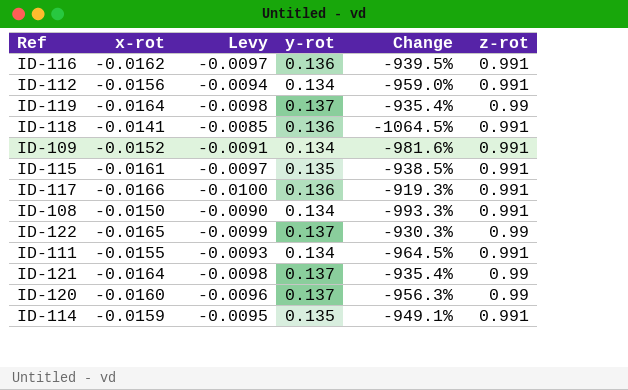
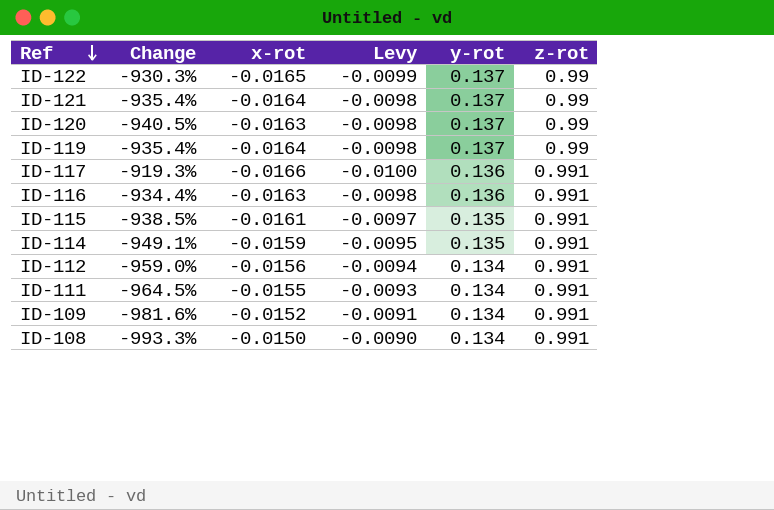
row order: none -> Ref descending
column Change | position: 5 -> 2
row ID-118: -0.0141 | -0.0085 | 0.136 | -1064.5% | 0.991 -> none
ID-120 | Change: -956.3% -> -940.5%
ID-120 | x-rot: -0.0160 -> -0.0163
ID-120 | Levy: -0.0096 -> -0.0098
ID-116 | Change: -939.5% -> -934.4%
ID-116 | x-rot: -0.0162 -> -0.0163
ID-116 | Levy: -0.0097 -> -0.0098

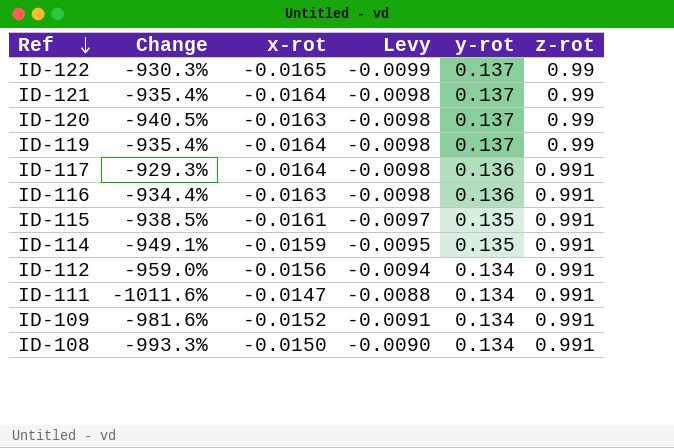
ID-117 | Change: -919.3% -> -929.3%
ID-117 | x-rot: -0.0166 -> -0.0164
ID-117 | Levy: -0.0100 -> -0.0098
ID-111 | Change: -964.5% -> -1011.6%
ID-111 | x-rot: -0.0155 -> -0.0147
ID-111 | Levy: -0.0093 -> -0.0088

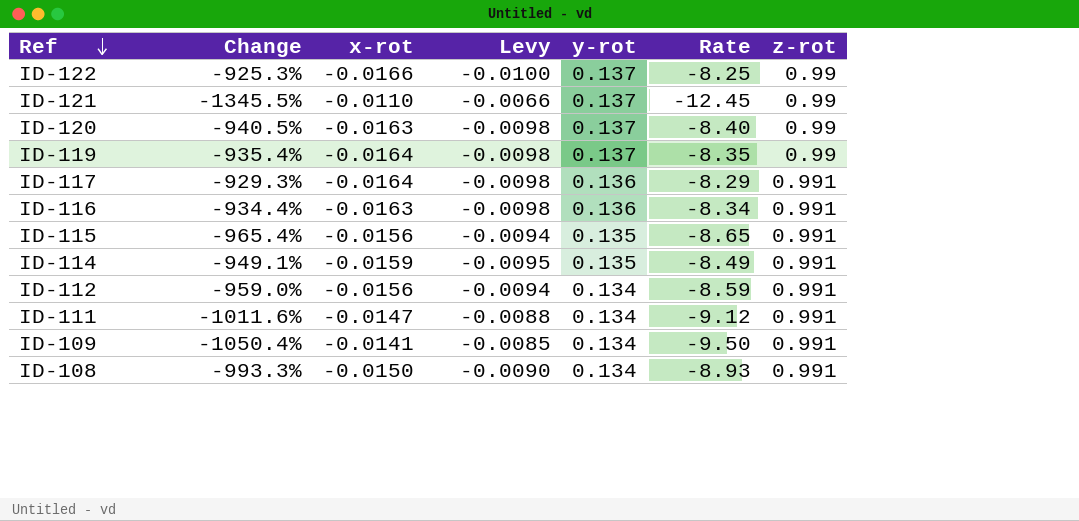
column Rate | formula: none -> [y-rot] / [x-rot]
ID-122 | Change: -930.3% -> -925.3%
ID-122 | x-rot: -0.0165 -> -0.0166
ID-122 | Levy: -0.0099 -> -0.0100
ID-121 | Change: -935.4% -> -1345.5%
ID-121 | x-rot: -0.0164 -> -0.0110
ID-121 | Levy: -0.0098 -> -0.0066
ID-115 | Change: -938.5% -> -965.4%
ID-115 | x-rot: -0.0161 -> -0.0156
ID-115 | Levy: -0.0097 -> -0.0094
ID-109 | Change: -981.6% -> -1050.4%
ID-109 | x-rot: -0.0152 -> -0.0141
ID-109 | Levy: -0.0091 -> -0.0085

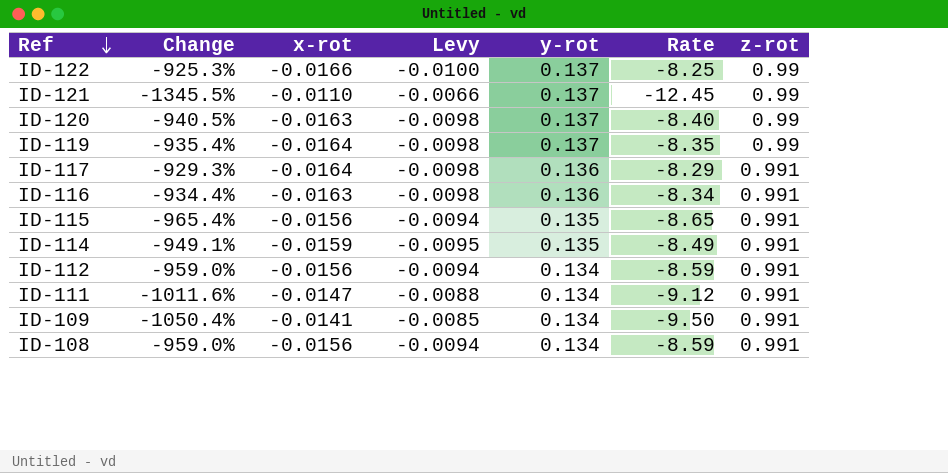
ID-108 | Change: -993.3% -> -959.0%
ID-108 | x-rot: -0.0150 -> -0.0156
ID-108 | Levy: -0.0090 -> -0.0094
ID-108 | Rate: -8.93 -> -8.59

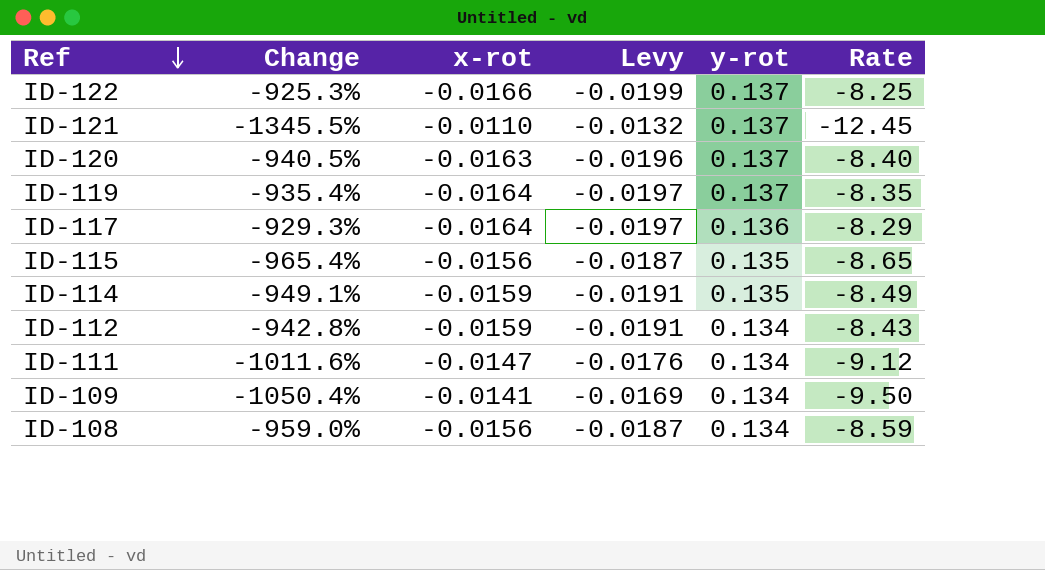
column z-rot | position: 7 -> none
column Levy | formula: [x-rot] * 0.6 -> [x-rot] * 1.2
row ID-116: -934.4% | -0.0163 | -0.0098 | 0.136 | -8.34 | 0.991 -> none
ID-112 | Change: -959.0% -> -942.8%
ID-112 | x-rot: -0.0156 -> -0.0159
ID-112 | Rate: -8.59 -> -8.43

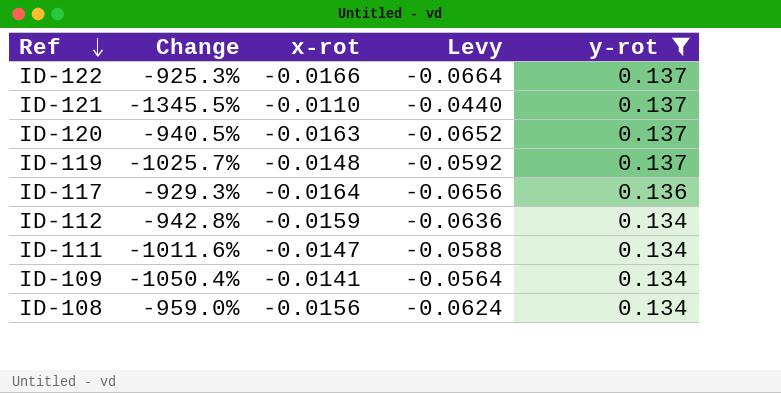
filter: none -> y-rot != 0.135
column Rate | formula: [y-rot] / [x-rot] -> none
column Levy | formula: [x-rot] * 1.2 -> [x-rot] * 4
ID-119 | Change: -935.4% -> -1025.7%
ID-119 | x-rot: -0.0164 -> -0.0148

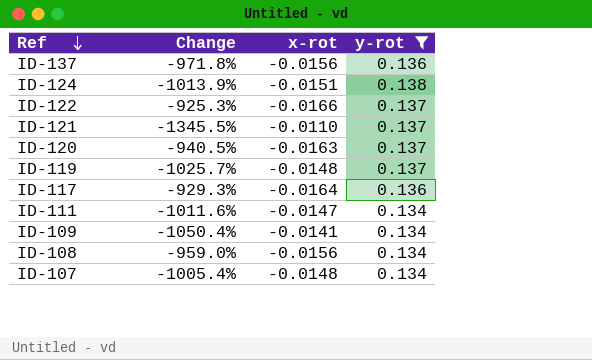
column Levy | formula: [x-rot] * 4 -> none
row ID-112: -942.8% | -0.0159 | -0.0636 | 0.134 -> none
row ID-137: none -> -971.8% | -0.0156 | 0.136
row ID-124: none -> -1013.9% | -0.0151 | 0.138
row ID-107: none -> -1005.4% | -0.0148 | 0.134

